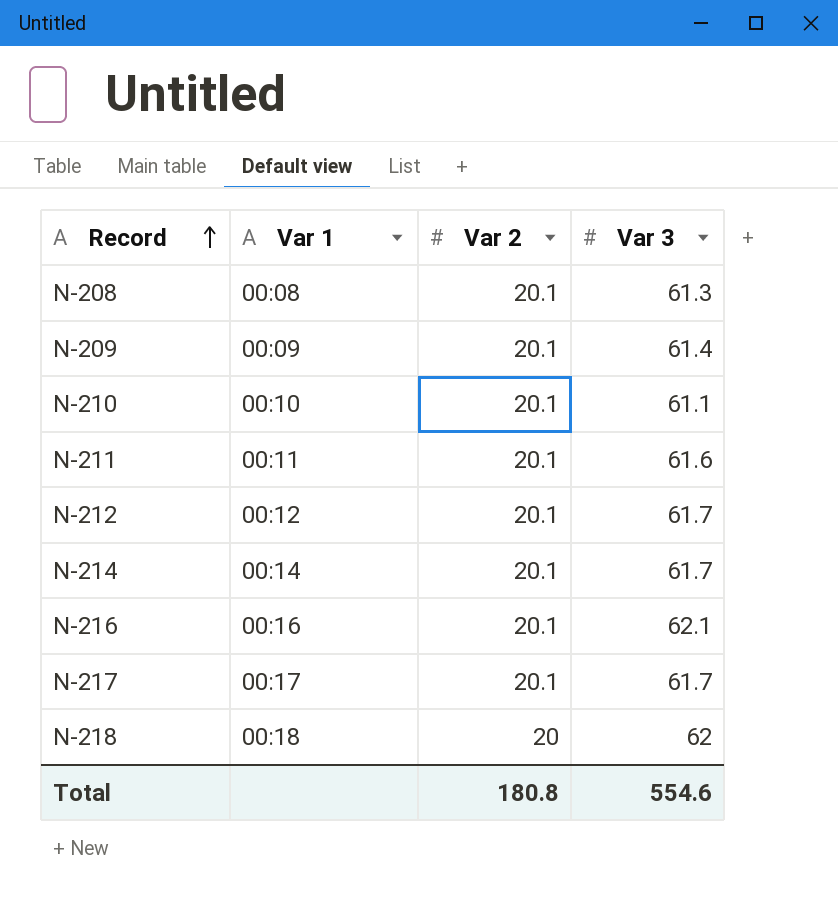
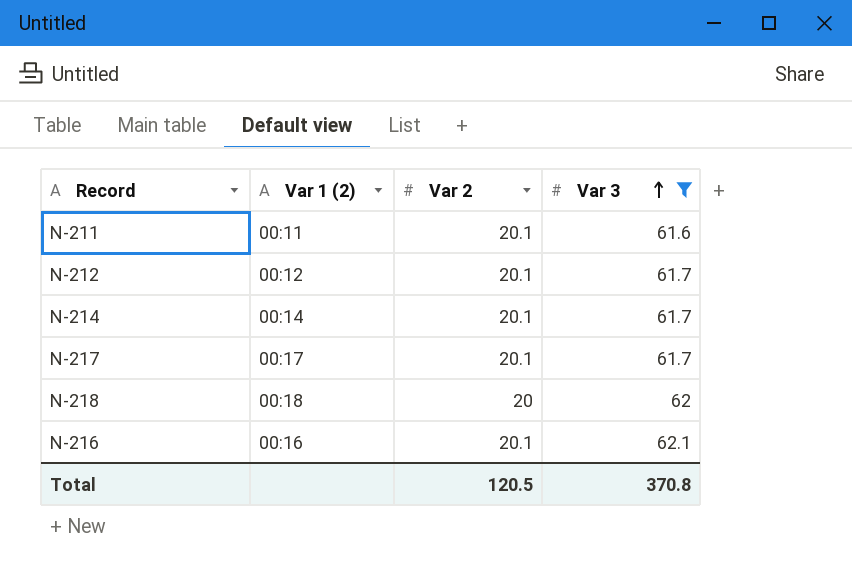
filter: none -> Var 3 >= 61.6
row order: Record ascending -> Var 3 ascending
column name: Var 1 -> Var 1 (2)
Total | Var 2: 180.8 -> 120.5
Total | Var 3: 554.6 -> 370.8

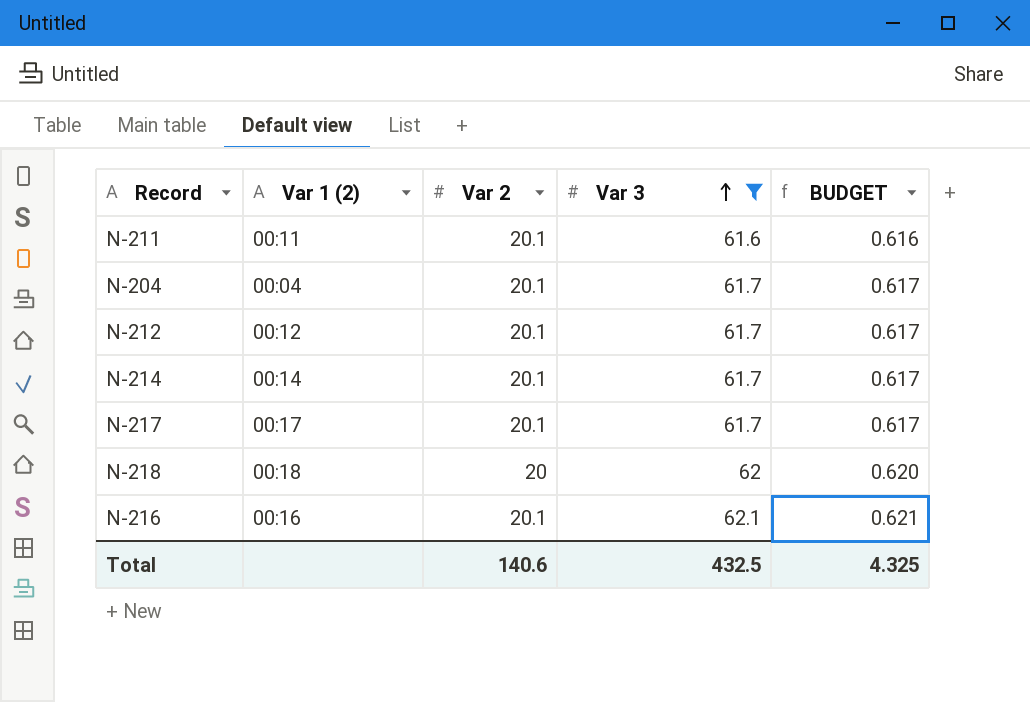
column BUDGET | formula: none -> [Var 3] * 0.01
row N-204: none -> 00:04 | 20.1 | 61.7 | 0.617
Total | Var 2: 120.5 -> 140.6
Total | Var 3: 370.8 -> 432.5

